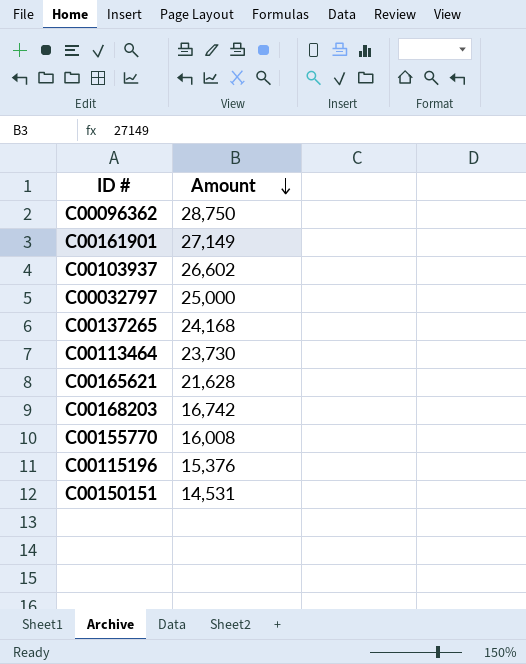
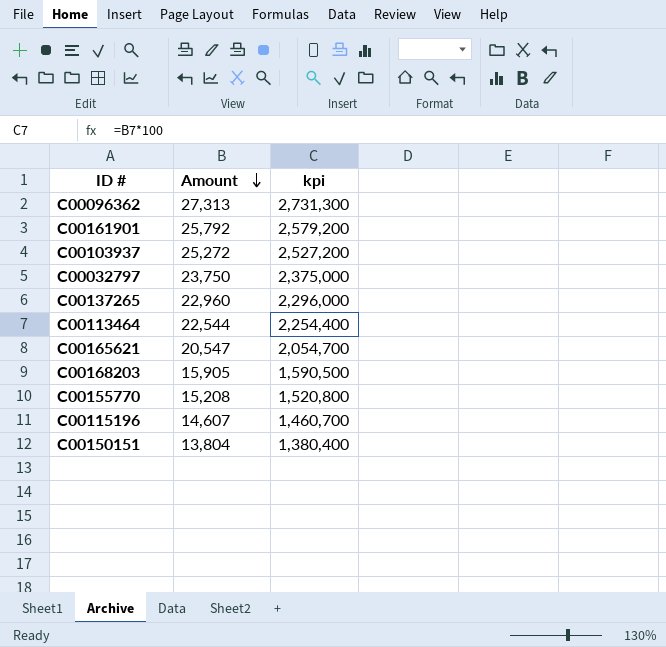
column kpi | formula: none -> [Amount] * 100
C00096362 | Amount: 28,750 -> 27,313
C00161901 | Amount: 27,149 -> 25,792
C00103937 | Amount: 26,602 -> 25,272
C00032797 | Amount: 25,000 -> 23,750
C00137265 | Amount: 24,168 -> 22,960
C00113464 | Amount: 23,730 -> 22,544
C00165621 | Amount: 21,628 -> 20,547
C00168203 | Amount: 16,742 -> 15,905
C00155770 | Amount: 16,008 -> 15,208
C00115196 | Amount: 15,376 -> 14,607
C00150151 | Amount: 14,531 -> 13,804

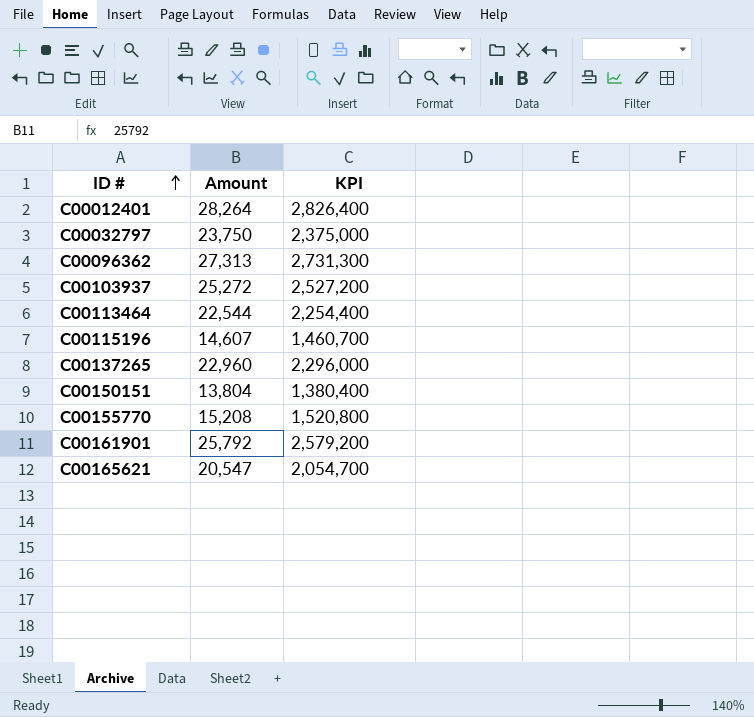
row order: Amount descending -> ID # ascending
column name: kpi -> KPI
row C00168203: 15,905 | 1,590,500 -> none
row C00012401: none -> 28,264 | 2,826,400

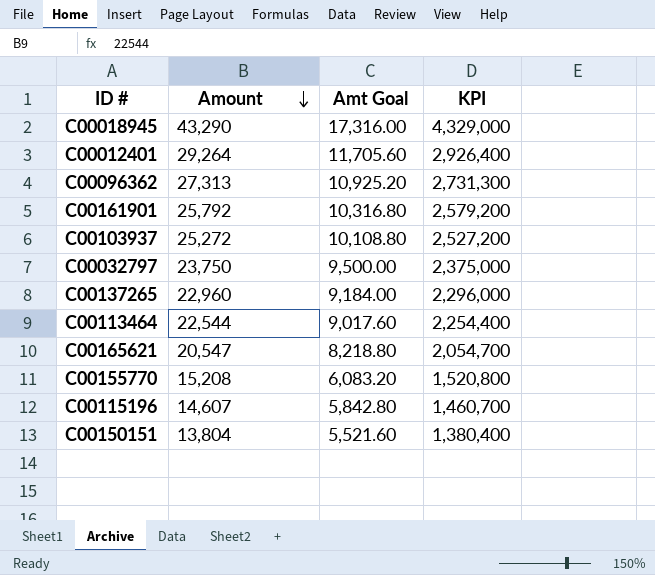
row order: ID # ascending -> Amount descending
column Amt Goal | formula: none -> [Amount] * 0.4
row C00018945: none -> 43,290 | 17,316.00 | 4,329,000
C00012401 | Amount: 28,264 -> 29,264
C00012401 | KPI: 2,826,400 -> 2,926,400

